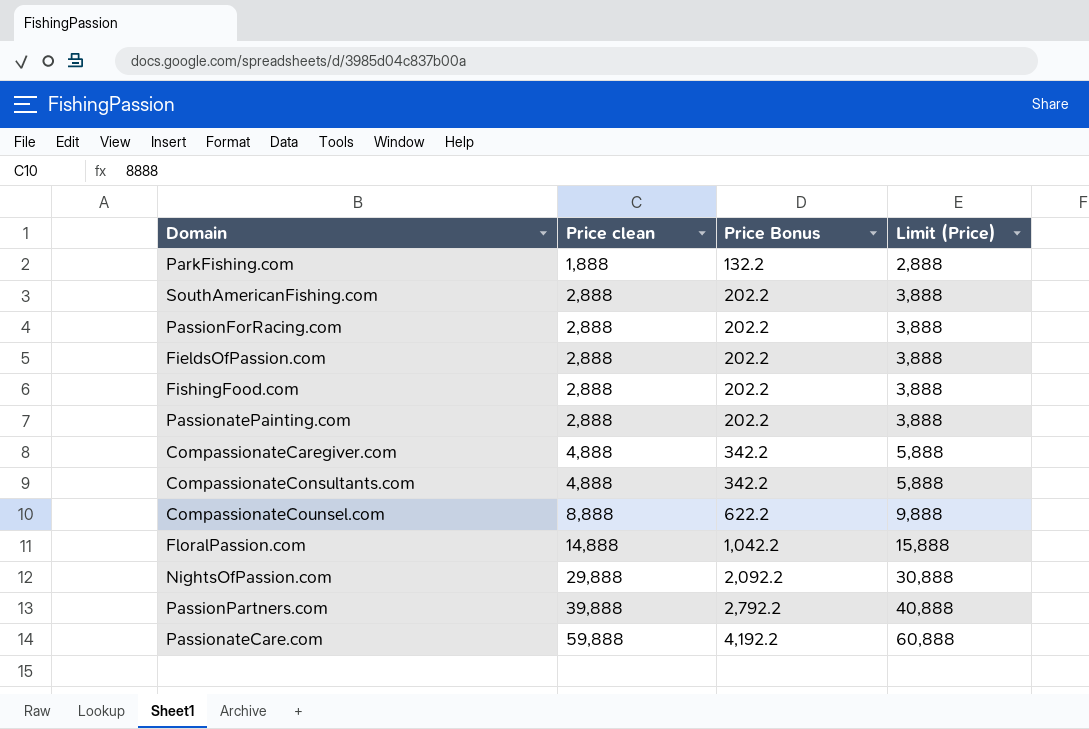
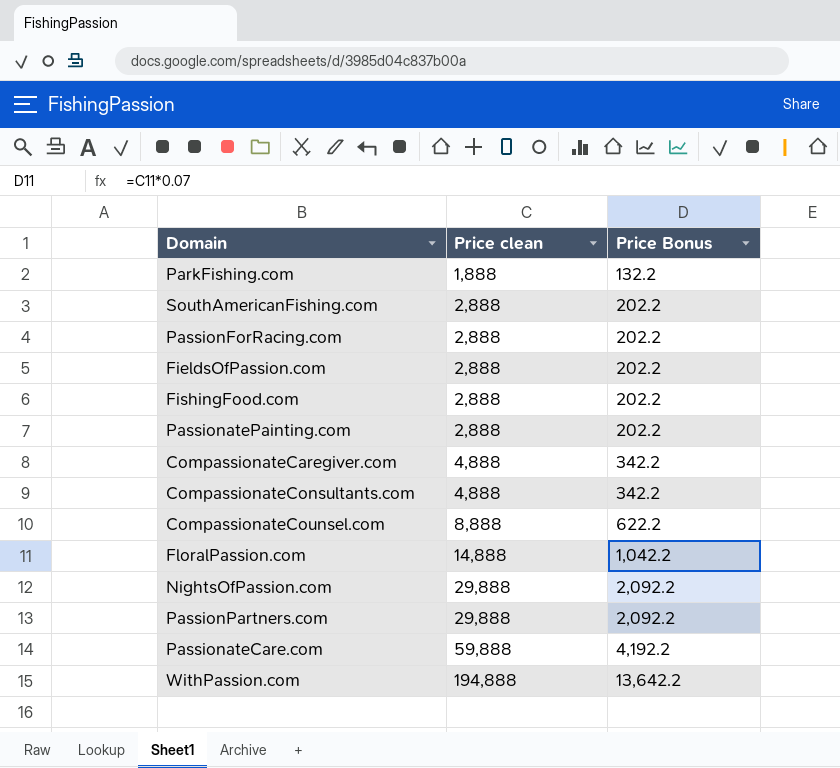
column Limit (Price) | formula: [Price clean] + 1000 -> none
PassionPartners.com | Price clean: 39,888 -> 29,888
PassionPartners.com | Price Bonus: 2,792.2 -> 2,092.2
row WithPassion.com: none -> 194,888 | 13,642.2

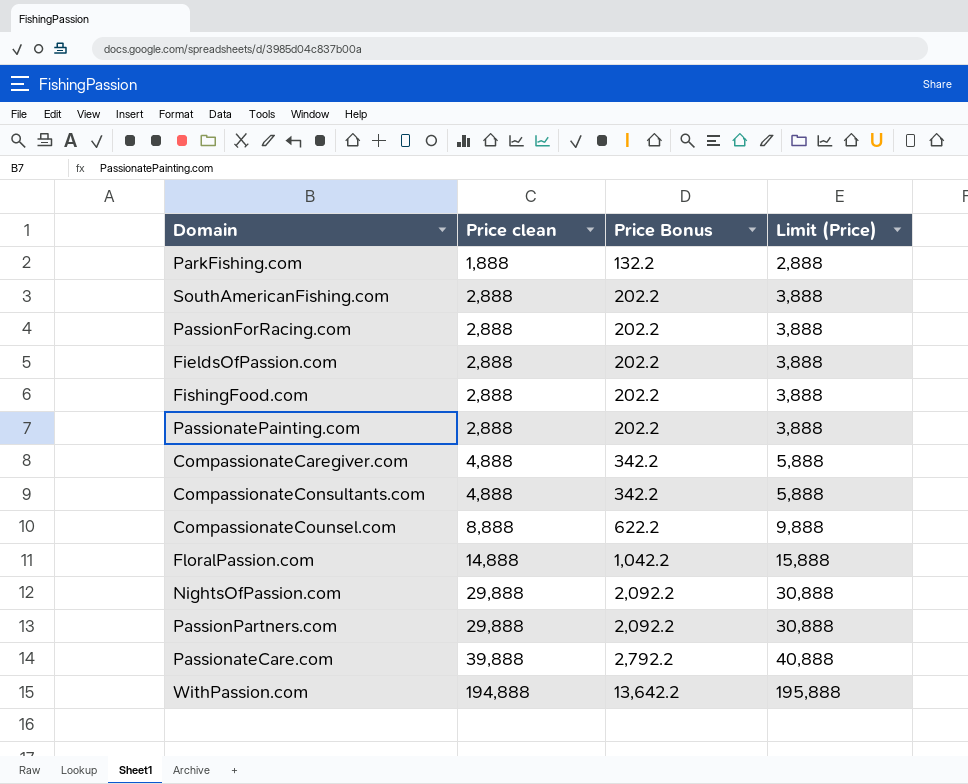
column Limit (Price) | formula: none -> [Price clean] + 1000
PassionateCare.com | Price clean: 59,888 -> 39,888
PassionateCare.com | Price Bonus: 4,192.2 -> 2,792.2

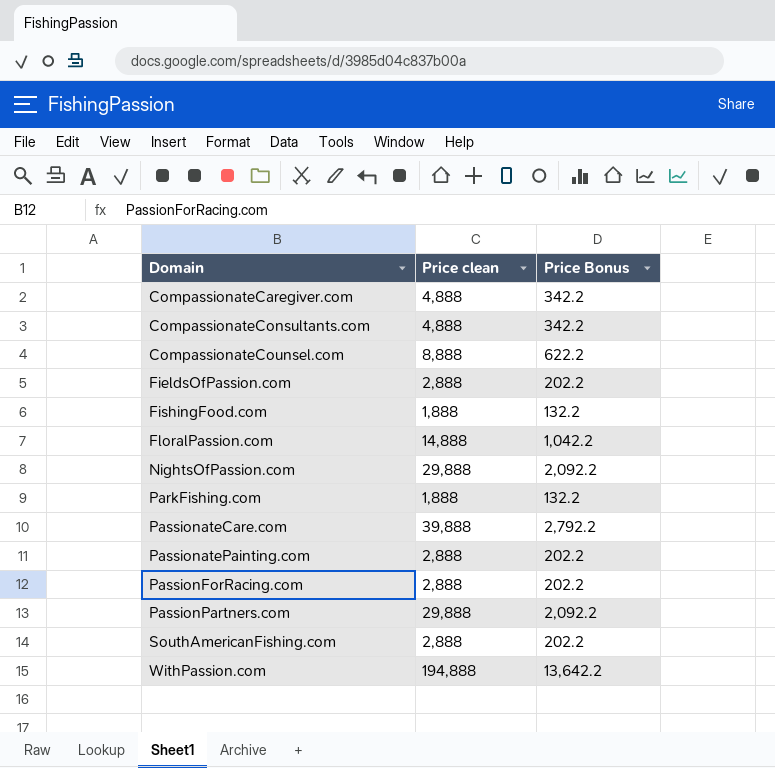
row order: Price clean ascending -> Domain ascending
column Limit (Price) | formula: [Price clean] + 1000 -> none
FishingFood.com | Price clean: 2,888 -> 1,888
FishingFood.com | Price Bonus: 202.2 -> 132.2

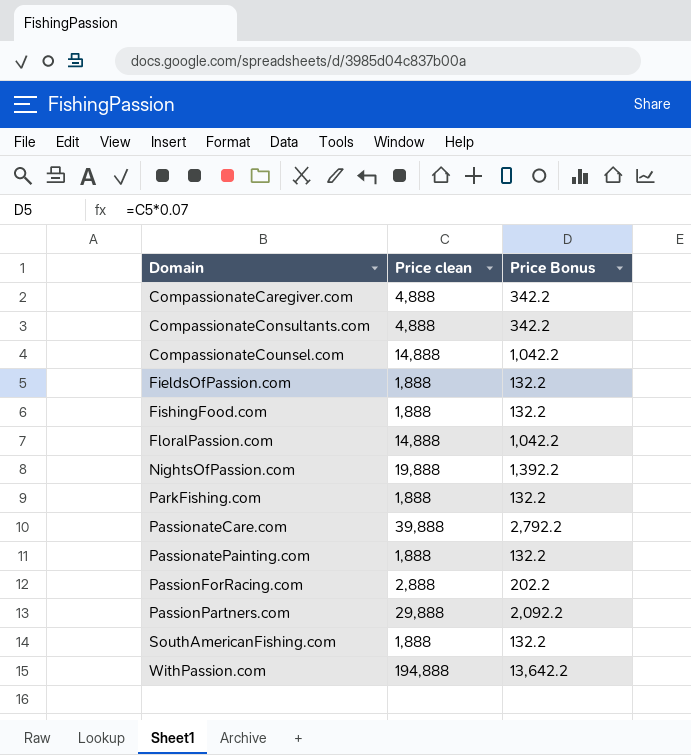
CompassionateCounsel.com | Price clean: 8,888 -> 14,888
CompassionateCounsel.com | Price Bonus: 622.2 -> 1,042.2
FieldsOfPassion.com | Price clean: 2,888 -> 1,888
FieldsOfPassion.com | Price Bonus: 202.2 -> 132.2
NightsOfPassion.com | Price clean: 29,888 -> 19,888
NightsOfPassion.com | Price Bonus: 2,092.2 -> 1,392.2
PassionatePainting.com | Price clean: 2,888 -> 1,888
PassionatePainting.com | Price Bonus: 202.2 -> 132.2
SouthAmericanFishing.com | Price clean: 2,888 -> 1,888
SouthAmericanFishing.com | Price Bonus: 202.2 -> 132.2

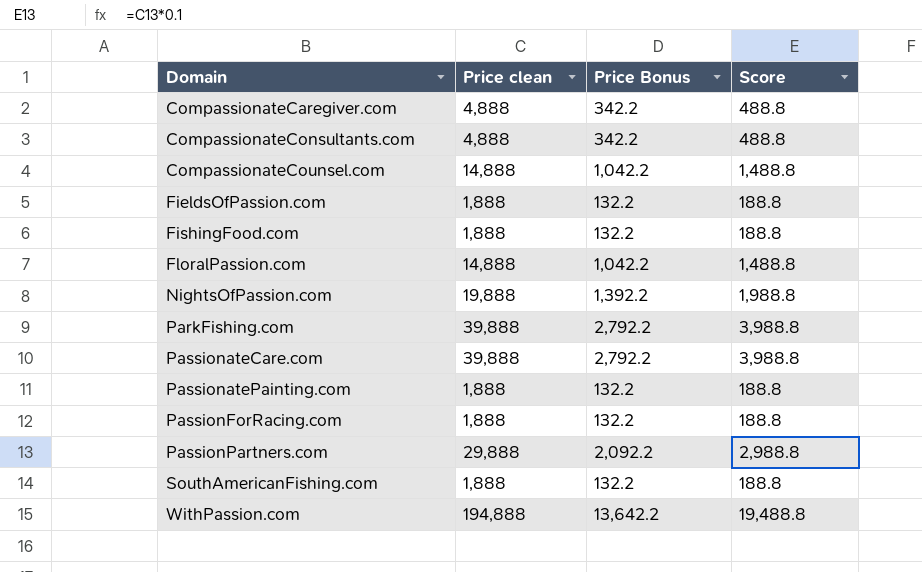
column Score | formula: none -> [Price clean] * 0.1
ParkFishing.com | Price clean: 1,888 -> 39,888
ParkFishing.com | Price Bonus: 132.2 -> 2,792.2
PassionForRacing.com | Price clean: 2,888 -> 1,888
PassionForRacing.com | Price Bonus: 202.2 -> 132.2

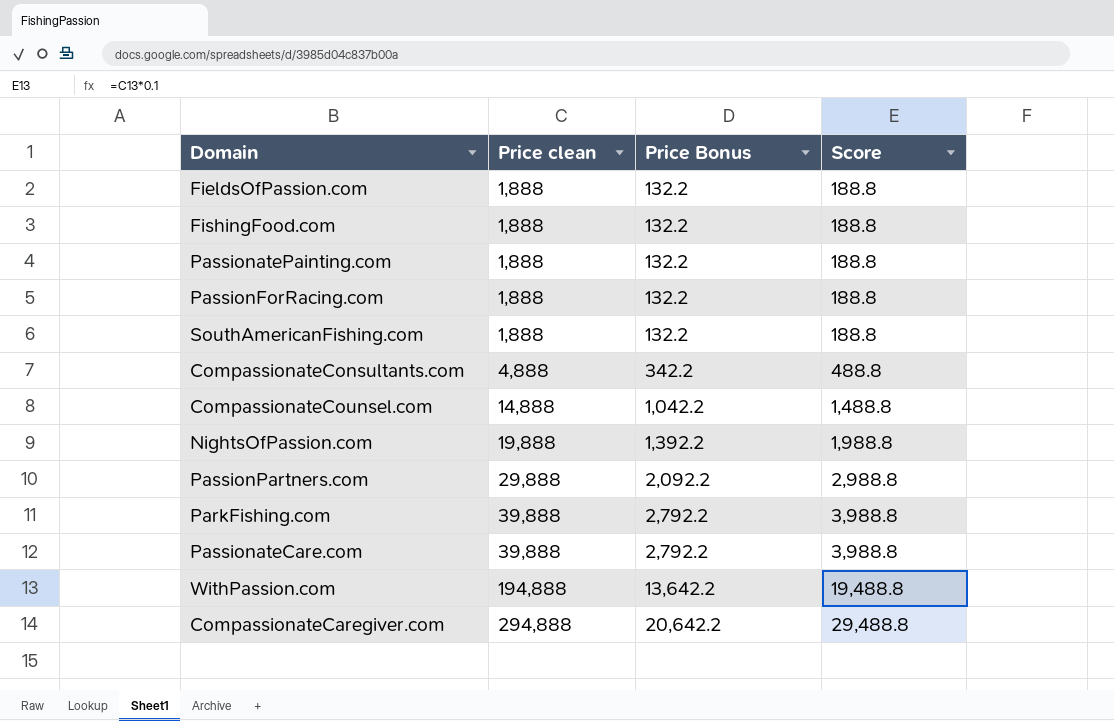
row order: Domain ascending -> Price clean ascending
row FloralPassion.com: 14,888 | 1,042.2 | 1,488.8 -> none
CompassionateCaregiver.com | Price clean: 4,888 -> 294,888
CompassionateCaregiver.com | Price Bonus: 342.2 -> 20,642.2
CompassionateCaregiver.com | Score: 488.8 -> 29,488.8

